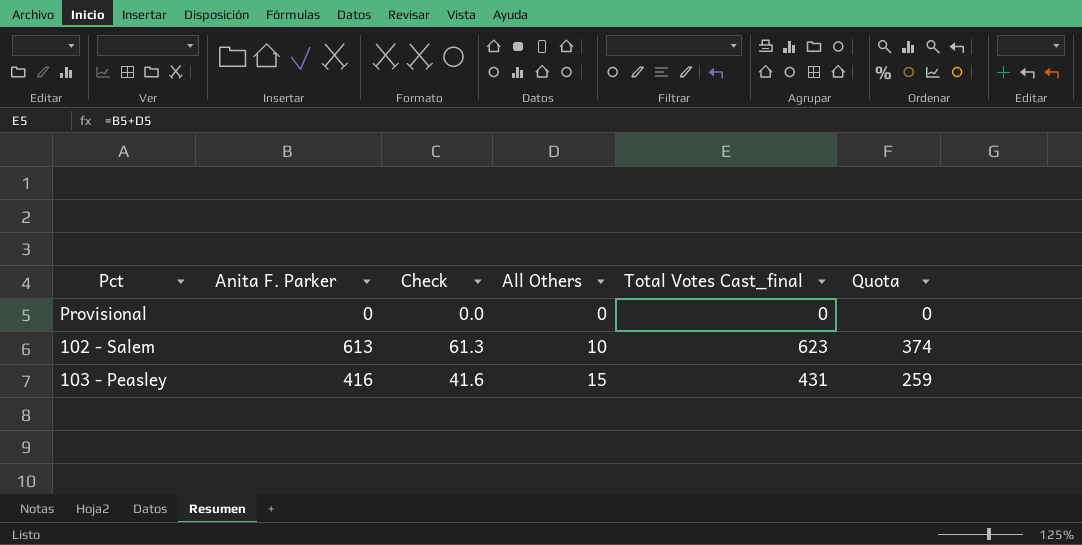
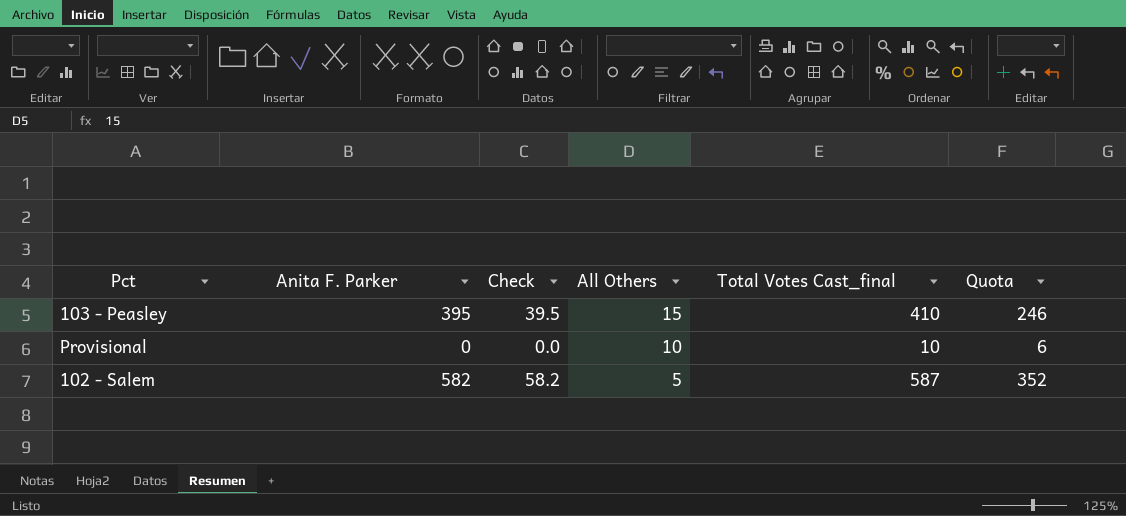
row order: All Others ascending -> All Others descending
103 - Peasley | Anita F. Parker: 416 -> 395
103 - Peasley | Check: 41.6 -> 39.5
103 - Peasley | Total Votes Cast_final: 431 -> 410
103 - Peasley | Quota: 259 -> 246
Provisional | All Others: 0 -> 10
Provisional | Total Votes Cast_final: 0 -> 10
Provisional | Quota: 0 -> 6
102 - Salem | Anita F. Parker: 613 -> 582
102 - Salem | Check: 61.3 -> 58.2
102 - Salem | All Others: 10 -> 5
102 - Salem | Total Votes Cast_final: 623 -> 587
102 - Salem | Quota: 374 -> 352

